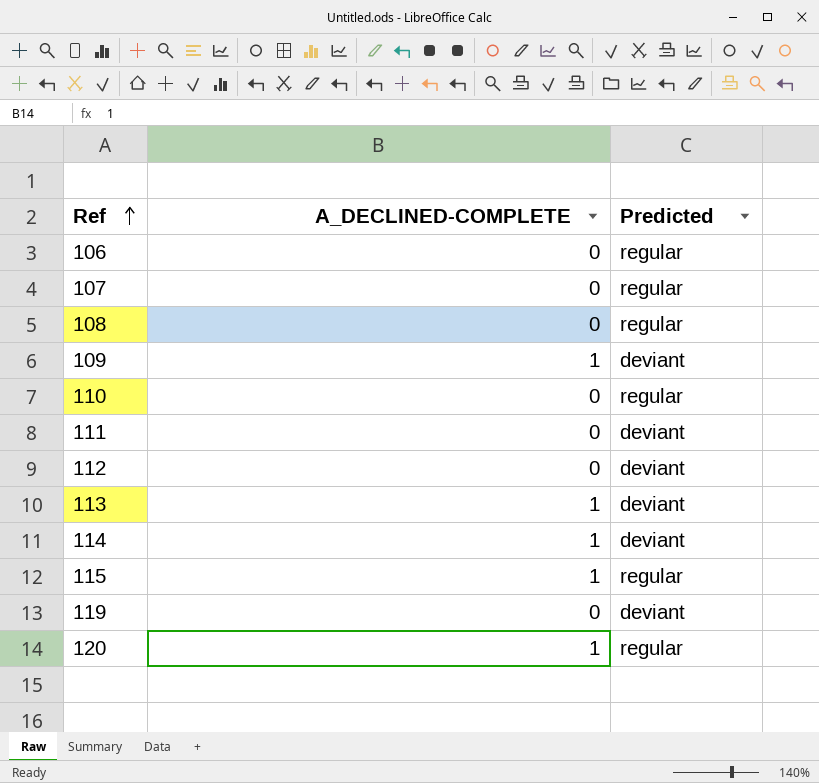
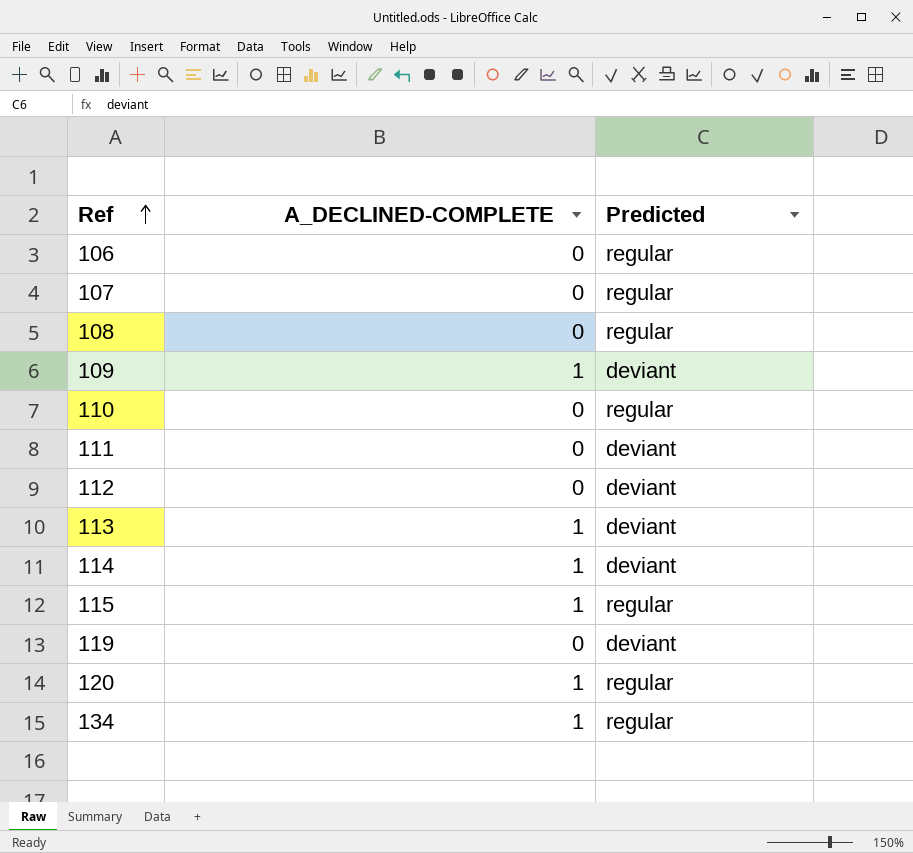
row 134: none -> 1 | regular

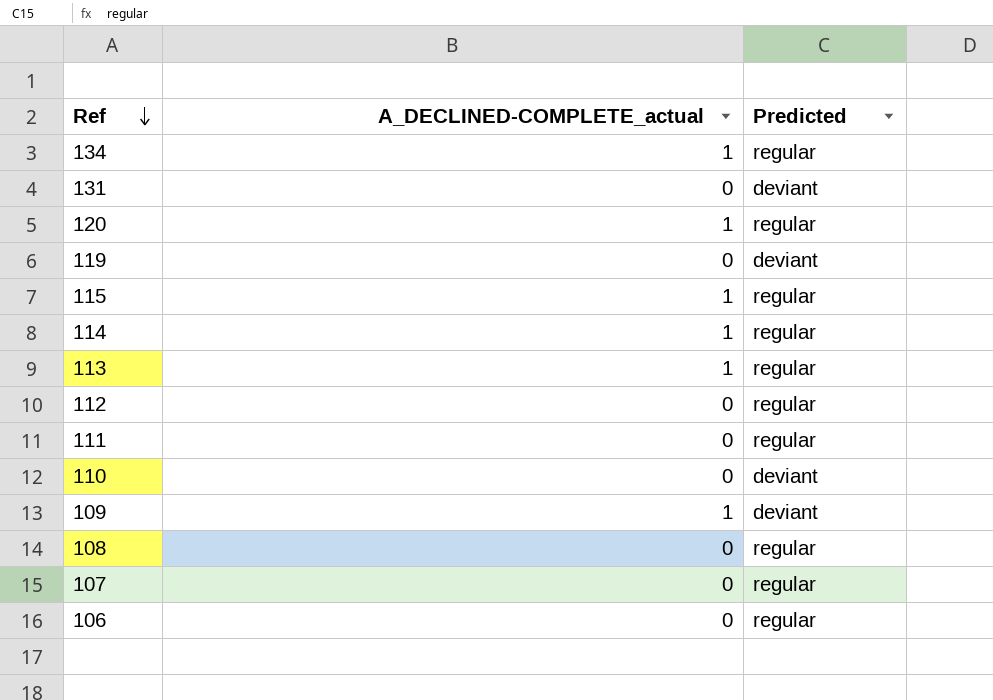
row order: Ref ascending -> Ref descending
column name: A_DECLINED-COMPLETE -> A_DECLINED-COMPLETE_actual
row 131: none -> 0 | deviant
114 | Predicted: deviant -> regular
113 | Predicted: deviant -> regular
112 | Predicted: deviant -> regular
111 | Predicted: deviant -> regular
110 | Predicted: regular -> deviant

